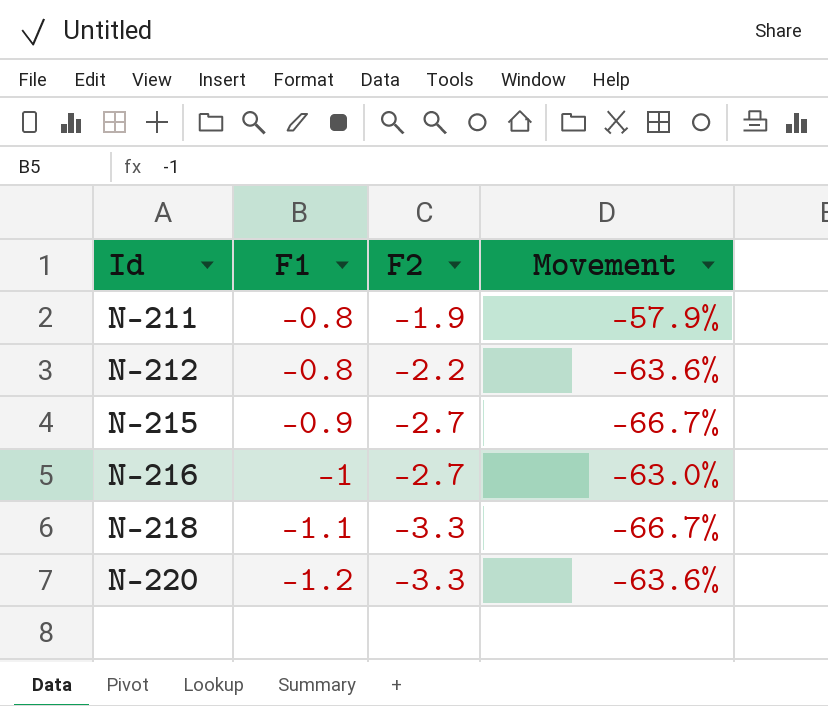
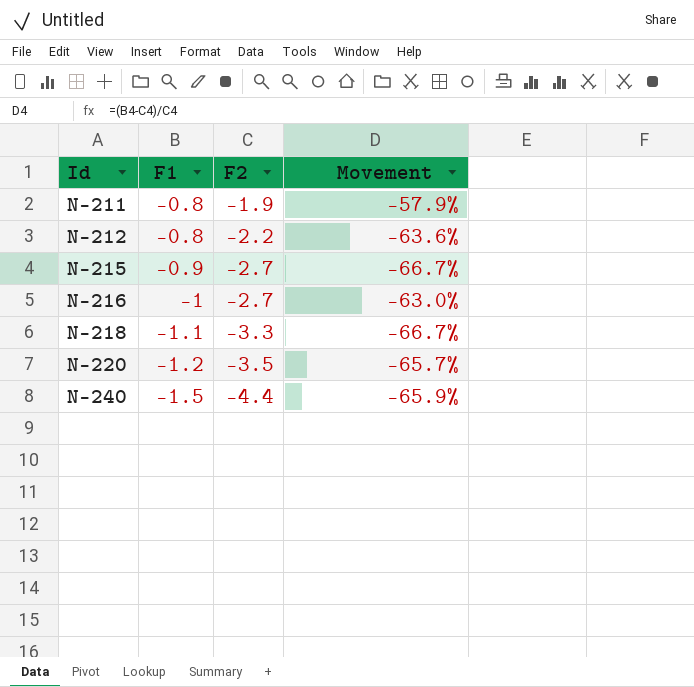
N-220 | F2: -3.3 -> -3.5
N-220 | Movement: -63.6% -> -65.7%
row N-240: none -> -1.5 | -4.4 | -65.9%

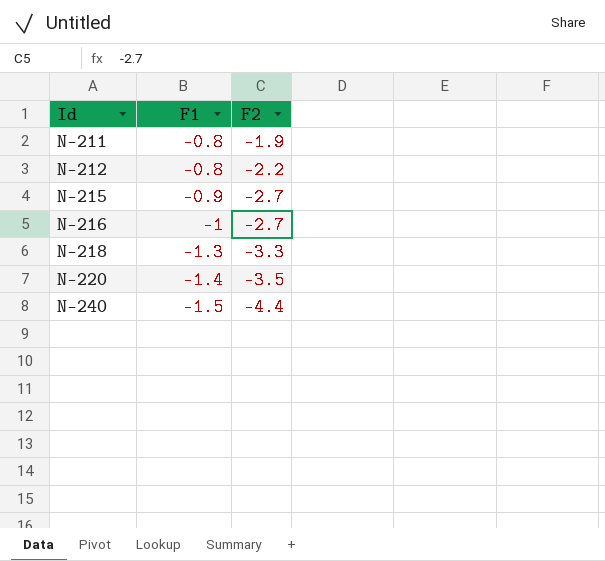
column Movement | formula: ([F1] - [F2]) / [F2] -> none
N-218 | F1: -1.1 -> -1.3
N-220 | F1: -1.2 -> -1.4

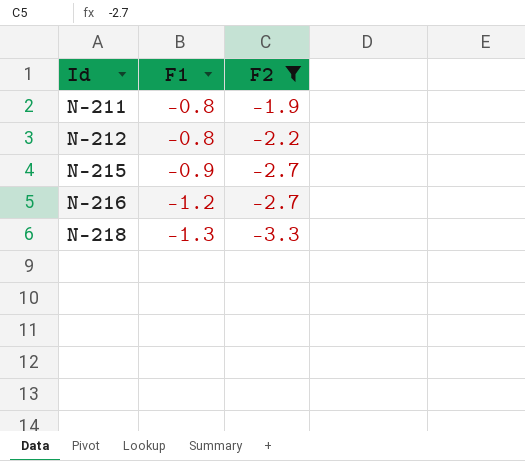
filter: none -> F2 >= -3.3
N-216 | F1: -1 -> -1.2

